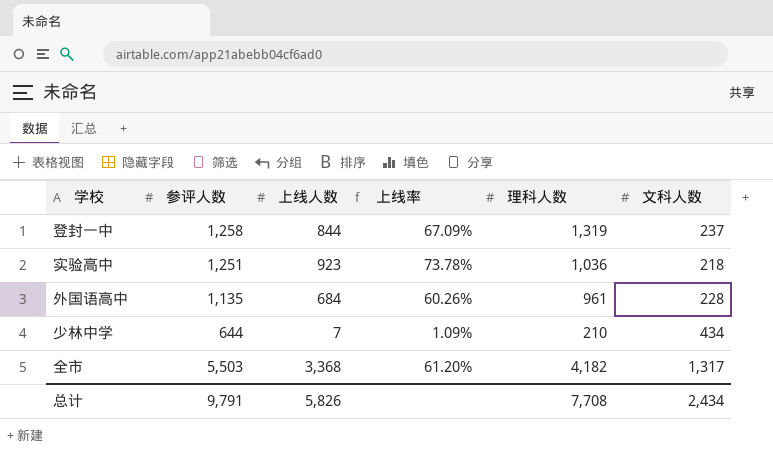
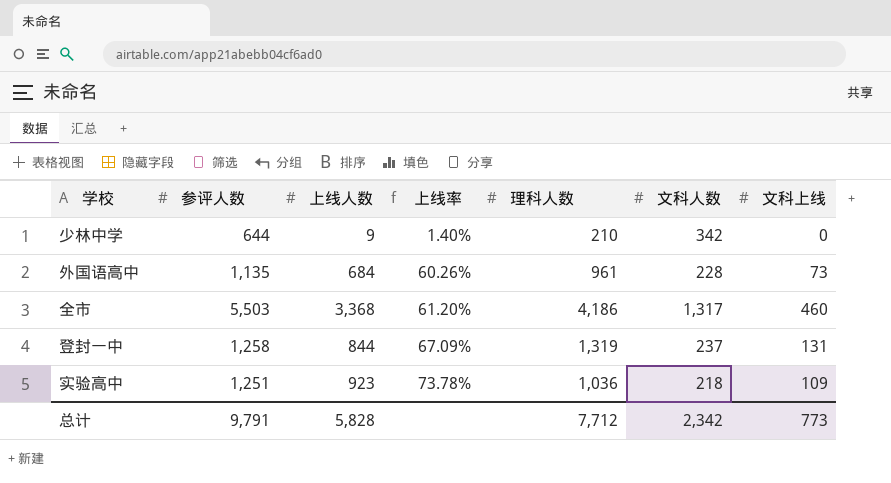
row order: none -> 上线率 ascending
column 文科上线 | position: none -> 7
少林中学 | 上线人数: 7 -> 9
少林中学 | 上线率: 1.09% -> 1.40%
少林中学 | 文科人数: 434 -> 342
全市 | 理科人数: 4,182 -> 4,186
总计 | 上线人数: 5,826 -> 5,828
总计 | 理科人数: 7,708 -> 7,712
总计 | 文科人数: 2,434 -> 2,342

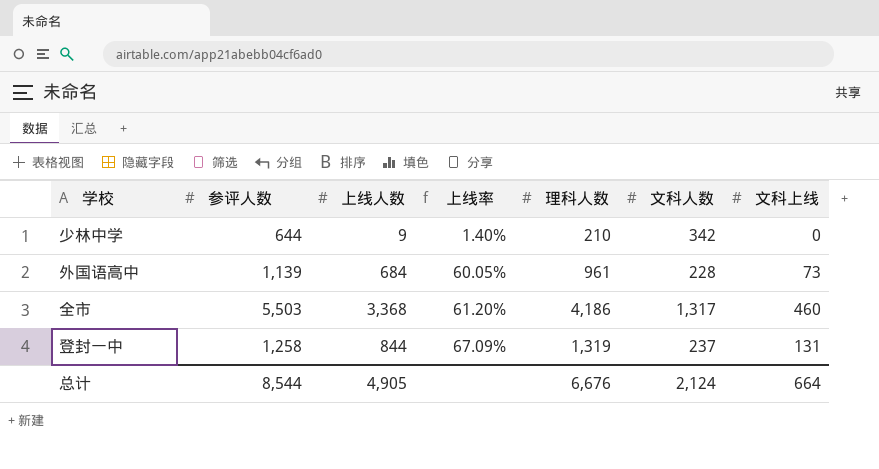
row 实验高中: 1,251 | 923 | 73.78% | 1,036 | 218 | 109 -> none
外国语高中 | 参评人数: 1,135 -> 1,139
外国语高中 | 上线率: 60.26% -> 60.05%
总计 | 参评人数: 9,791 -> 8,544
总计 | 上线人数: 5,828 -> 4,905
总计 | 理科人数: 7,712 -> 6,676
总计 | 文科人数: 2,342 -> 2,124
总计 | 文科上线: 773 -> 664

